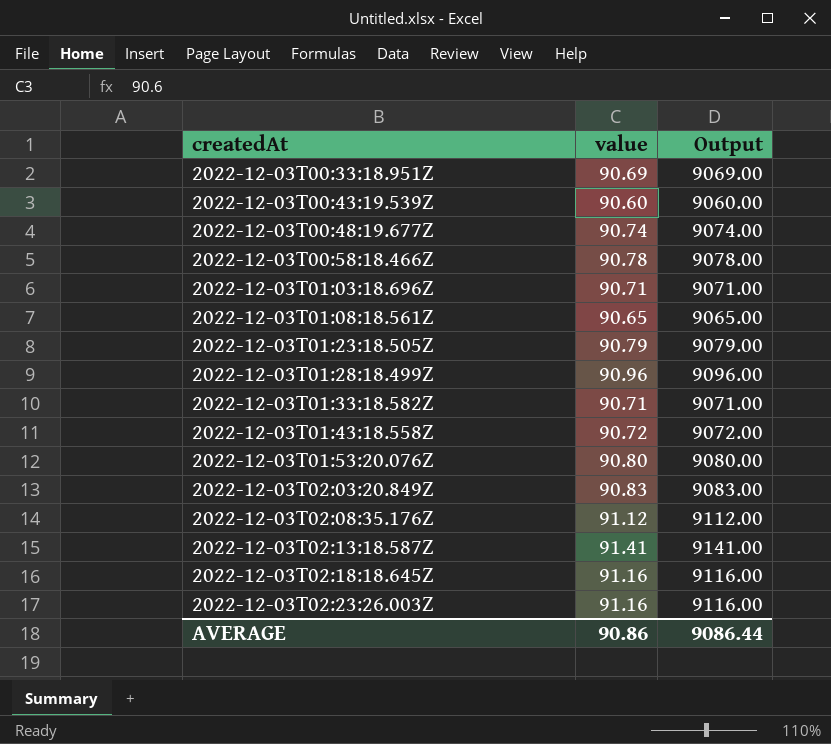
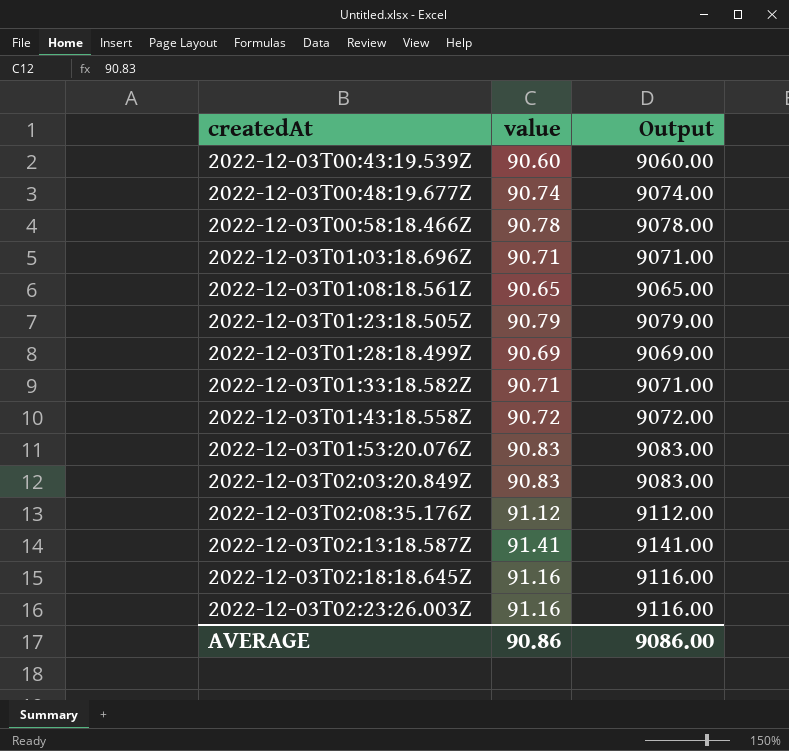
row 2022-12-03T00:33:18.951Z: 90.69 | 9069.00 -> none
2022-12-03T01:28:18.499Z | value: 90.96 -> 90.69
2022-12-03T01:28:18.499Z | Output: 9096.00 -> 9069.00
2022-12-03T01:53:20.076Z | value: 90.80 -> 90.83
2022-12-03T01:53:20.076Z | Output: 9080.00 -> 9083.00
AVERAGE | Output: 9086.44 -> 9086.00

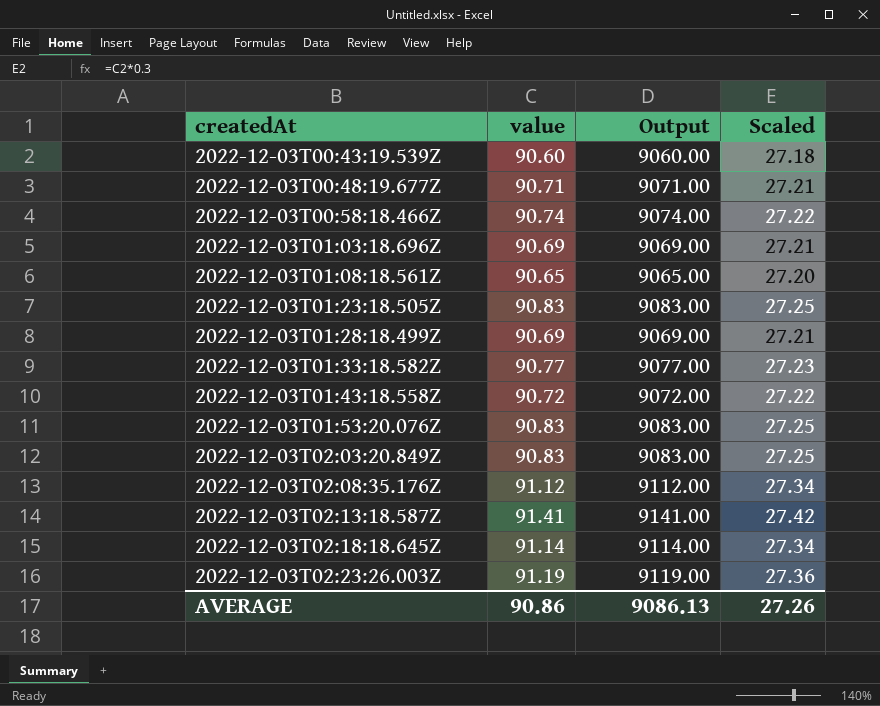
column Scaled | formula: none -> [value] * 0.3
2022-12-03T00:48:19.677Z | value: 90.74 -> 90.71
2022-12-03T00:48:19.677Z | Output: 9074.00 -> 9071.00
2022-12-03T00:58:18.466Z | value: 90.78 -> 90.74
2022-12-03T00:58:18.466Z | Output: 9078.00 -> 9074.00
2022-12-03T01:03:18.696Z | value: 90.71 -> 90.69
2022-12-03T01:03:18.696Z | Output: 9071.00 -> 9069.00
2022-12-03T01:23:18.505Z | value: 90.79 -> 90.83
2022-12-03T01:23:18.505Z | Output: 9079.00 -> 9083.00
2022-12-03T01:33:18.582Z | value: 90.71 -> 90.77
2022-12-03T01:33:18.582Z | Output: 9071.00 -> 9077.00
2022-12-03T02:18:18.645Z | value: 91.16 -> 91.14
2022-12-03T02:18:18.645Z | Output: 9116.00 -> 9114.00
2022-12-03T02:23:26.003Z | value: 91.16 -> 91.19
2022-12-03T02:23:26.003Z | Output: 9116.00 -> 9119.00
AVERAGE | Output: 9086.00 -> 9086.13

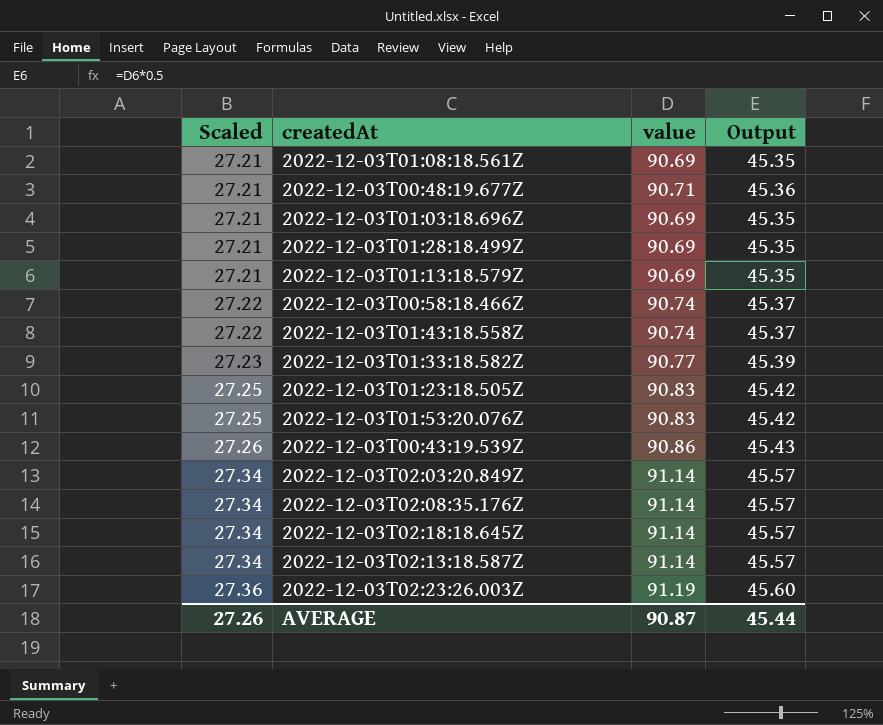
row order: createdAt ascending -> Scaled ascending
column Scaled | position: 4 -> 1
column Output | formula: [value] * 100 -> [value] * 0.5
2022-12-03T01:08:18.561Z | Scaled: 27.20 -> 27.21
2022-12-03T01:08:18.561Z | value: 90.65 -> 90.69
row 2022-12-03T01:13:18.579Z: none -> 27.21 | 90.69 | 45.35
2022-12-03T01:43:18.558Z | value: 90.72 -> 90.74
2022-12-03T00:43:19.539Z | Scaled: 27.18 -> 27.26
2022-12-03T00:43:19.539Z | value: 90.60 -> 90.86
2022-12-03T02:03:20.849Z | Scaled: 27.25 -> 27.34
2022-12-03T02:03:20.849Z | value: 90.83 -> 91.14
2022-12-03T02:08:35.176Z | value: 91.12 -> 91.14
2022-12-03T02:13:18.587Z | Scaled: 27.42 -> 27.34
2022-12-03T02:13:18.587Z | value: 91.41 -> 91.14
AVERAGE | value: 90.86 -> 90.87
AVERAGE | Output: 9086.13 -> 45.44

